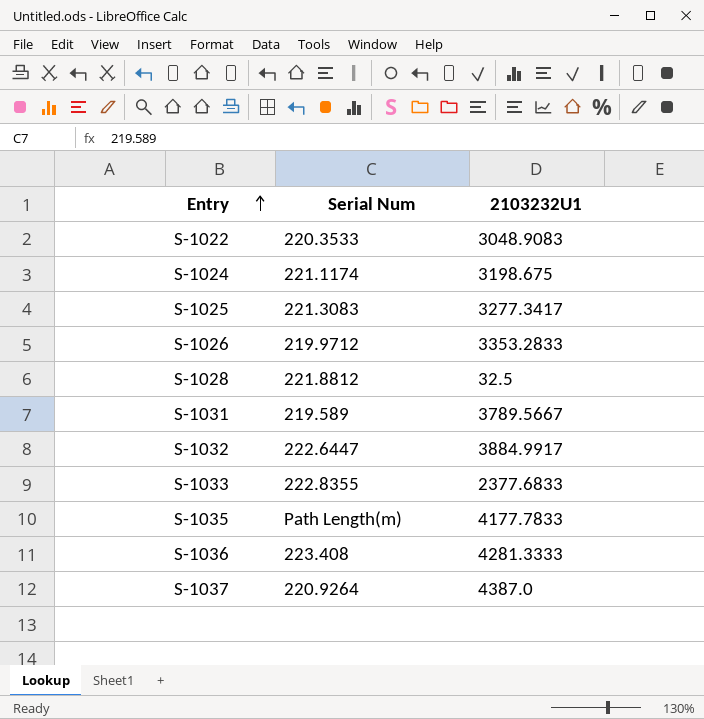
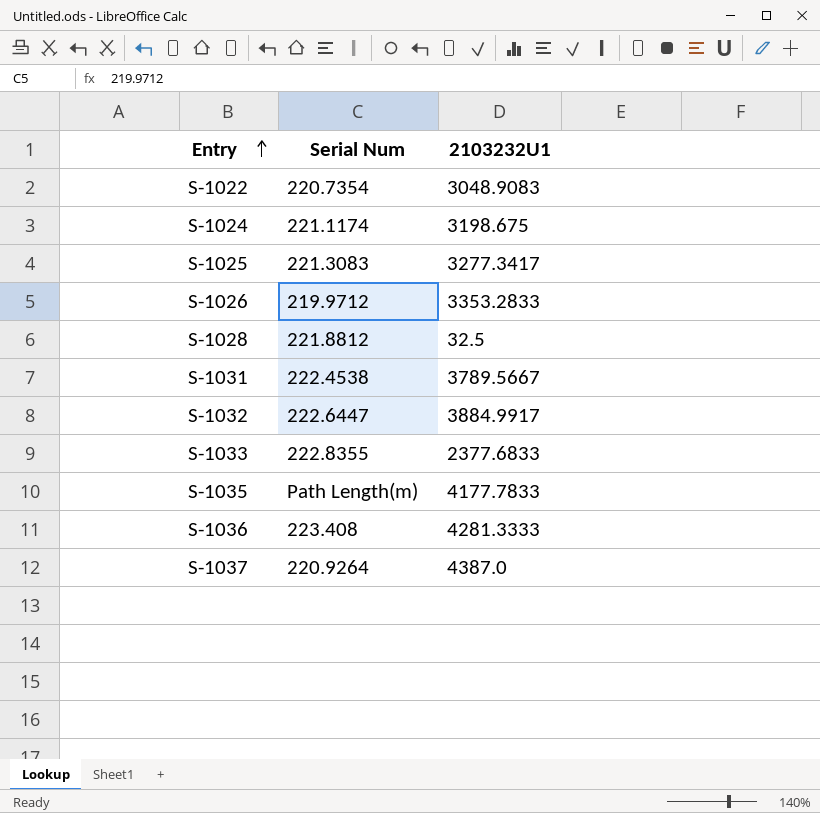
S-1022 | Serial Num: 220.3533 -> 220.7354
S-1031 | Serial Num: 219.589 -> 222.4538

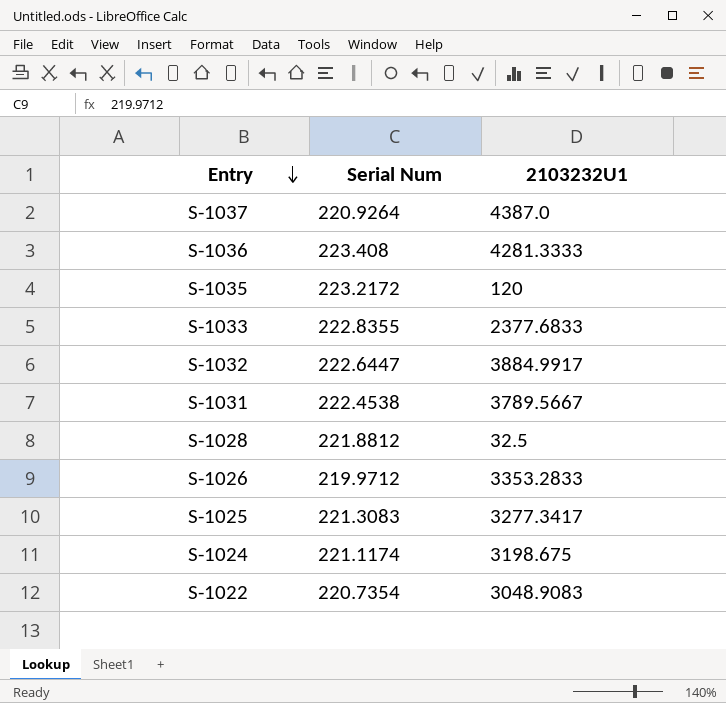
row order: Entry ascending -> Entry descending
S-1035 | Serial Num: Path Length(m) -> 223.2172
S-1035 | 2103232U1: 4177.7833 -> 120

